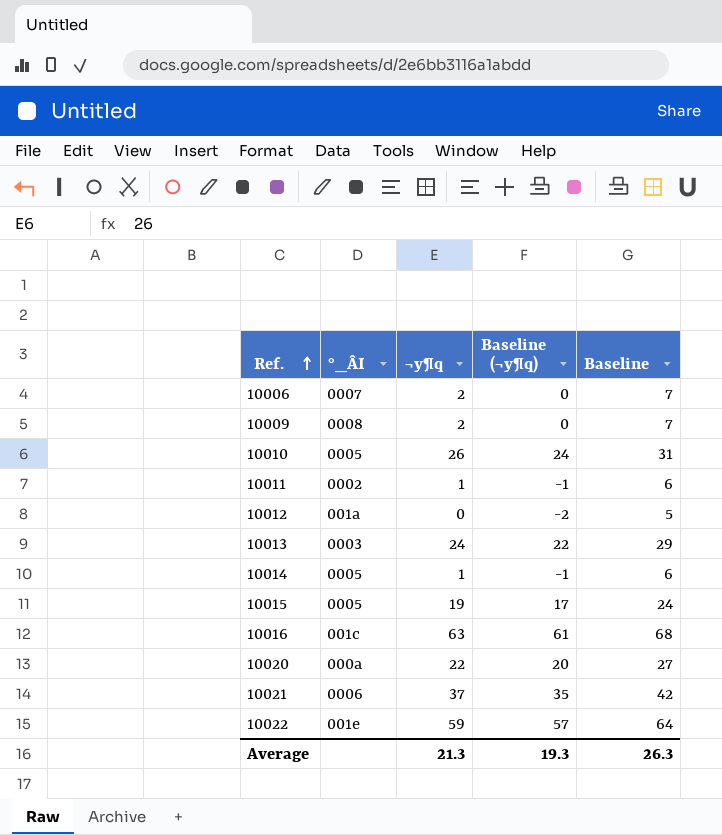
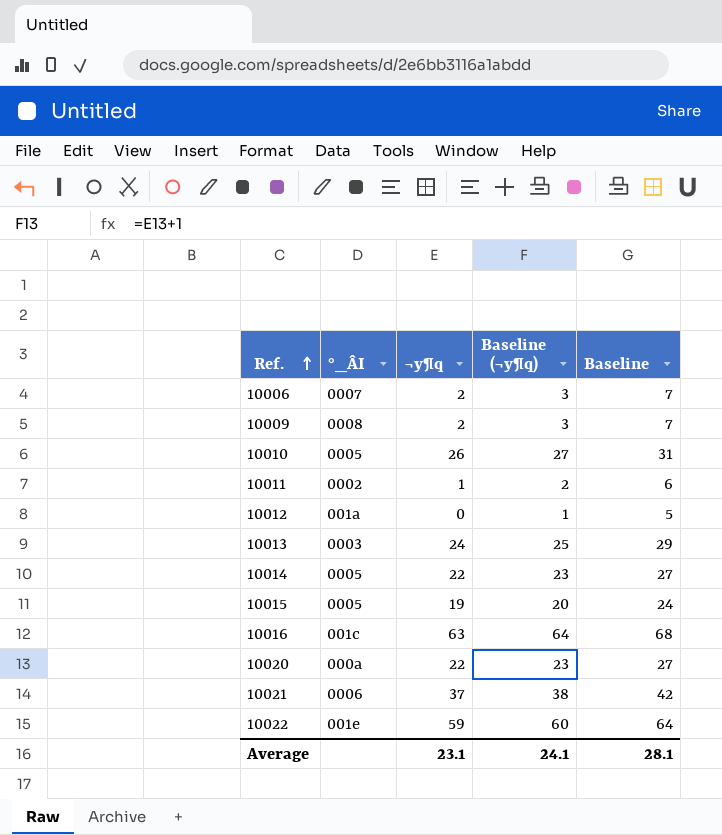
column Baseline (¬y¶q) | formula: [¬y¶q] - 2 -> [¬y¶q] + 1
10014 | ¬y¶q: 1 -> 22
10014 | Baseline: 6 -> 27
Average | ¬y¶q: 21.3 -> 23.1
Average | Baseline (¬y¶q): 19.3 -> 24.1
Average | Baseline: 26.3 -> 28.1

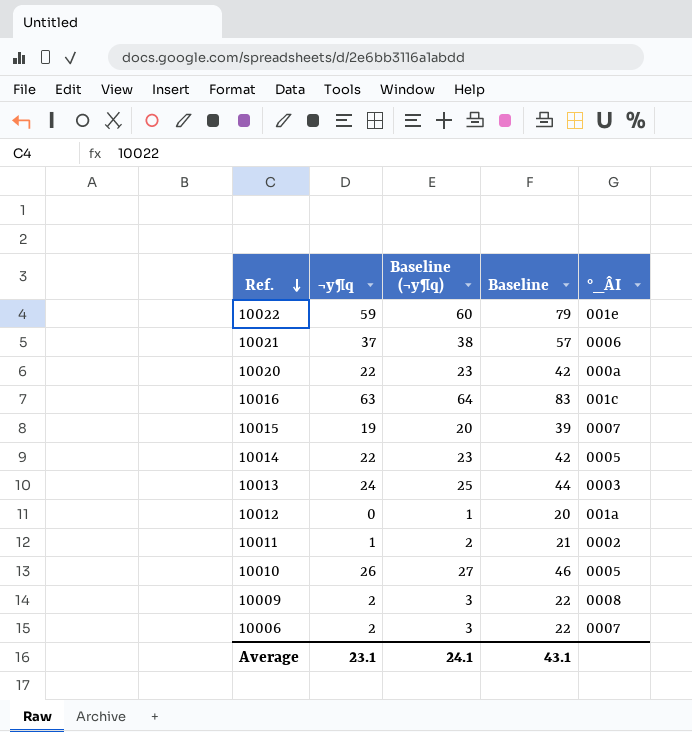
row order: Ref. ascending -> Ref. descending
column Baseline | formula: [¬y¶q] + 5 -> [¬y¶q] + 20
column °_ÂI | position: 2 -> 5
10015 | °_ÂI: 0005 -> 0007
Average | Baseline: 28.1 -> 43.1

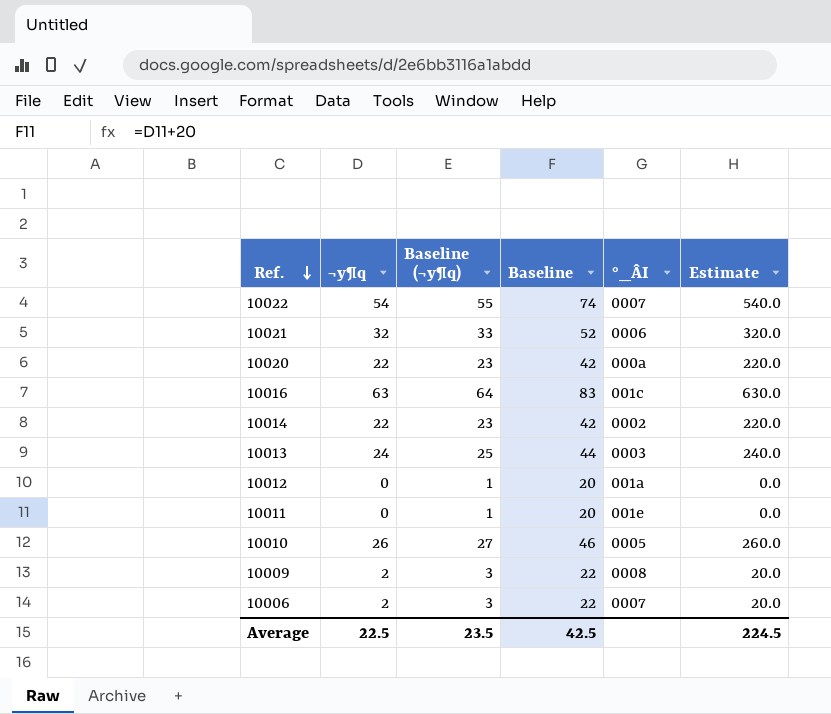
column Estimate | formula: none -> [¬y¶q] * 10
row 10015: 19 | 20 | 39 | 0007 -> none
10022 | ¬y¶q: 59 -> 54
10022 | Baseline (¬y¶q): 60 -> 55
10022 | Baseline: 79 -> 74
10022 | °_ÂI: 001e -> 0007
10021 | ¬y¶q: 37 -> 32
10021 | Baseline (¬y¶q): 38 -> 33
10021 | Baseline: 57 -> 52
10014 | °_ÂI: 0005 -> 0002
10011 | ¬y¶q: 1 -> 0
10011 | Baseline (¬y¶q): 2 -> 1
10011 | Baseline: 21 -> 20
10011 | °_ÂI: 0002 -> 001e
Average | ¬y¶q: 23.1 -> 22.5
Average | Baseline (¬y¶q): 24.1 -> 23.5
Average | Baseline: 43.1 -> 42.5

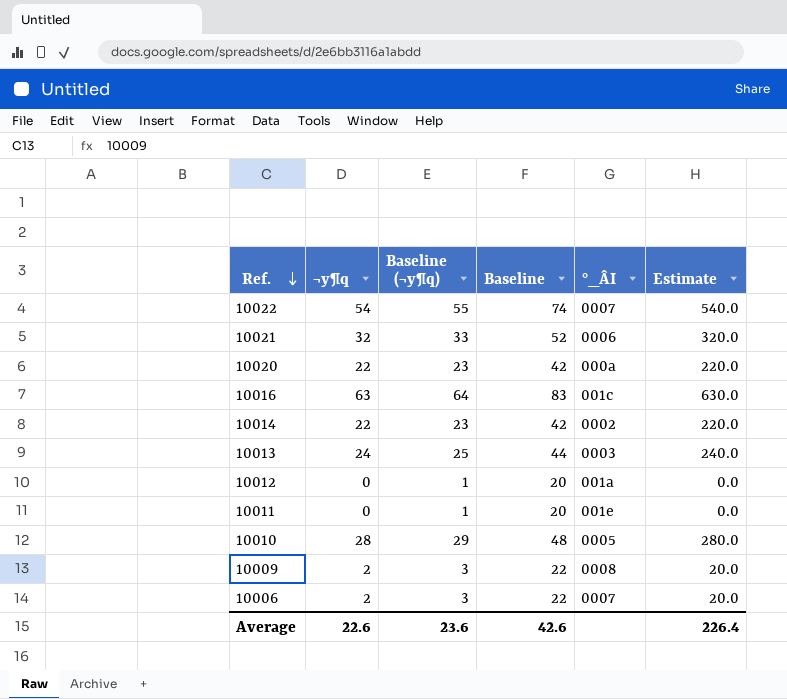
10010 | ¬y¶q: 26 -> 28
10010 | Baseline (¬y¶q): 27 -> 29
10010 | Baseline: 46 -> 48
10010 | Estimate: 260.0 -> 280.0
Average | ¬y¶q: 22.5 -> 22.6
Average | Baseline (¬y¶q): 23.5 -> 23.6
Average | Baseline: 42.5 -> 42.6
Average | Estimate: 224.5 -> 226.4

